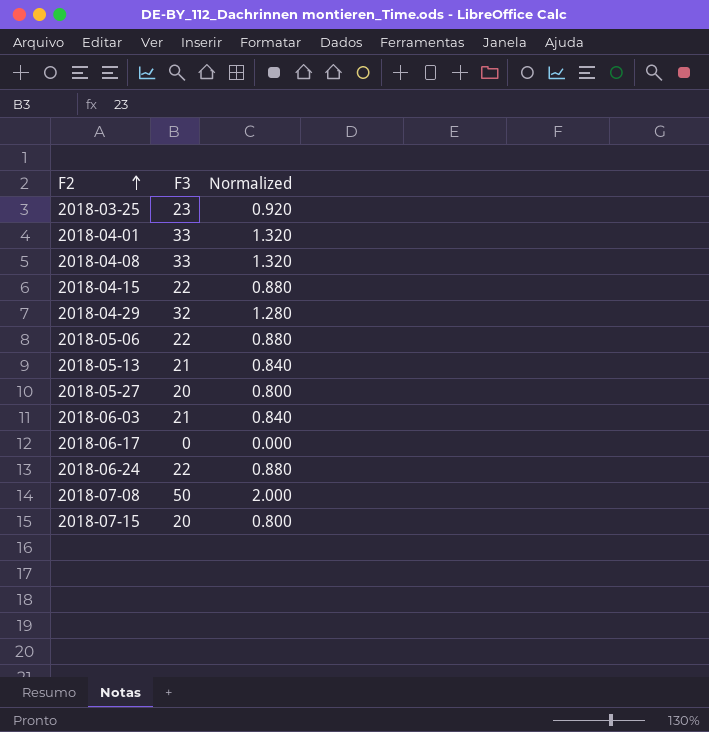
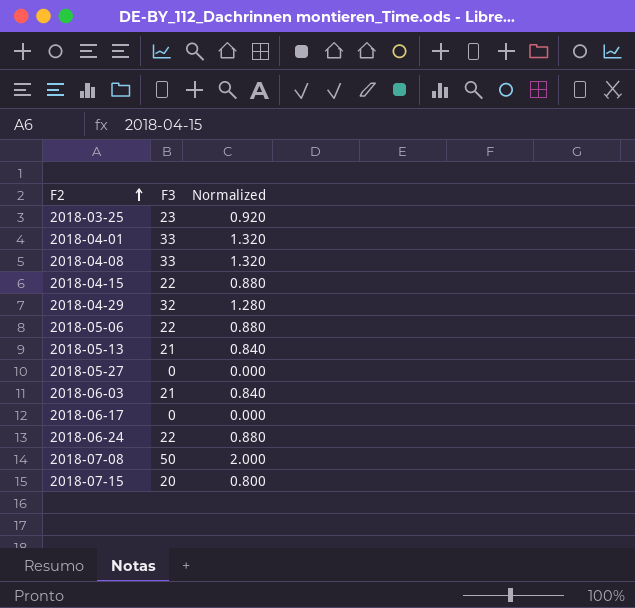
2018-05-27 | F3: 20 -> 0
2018-05-27 | Normalized: 0.800 -> 0.000

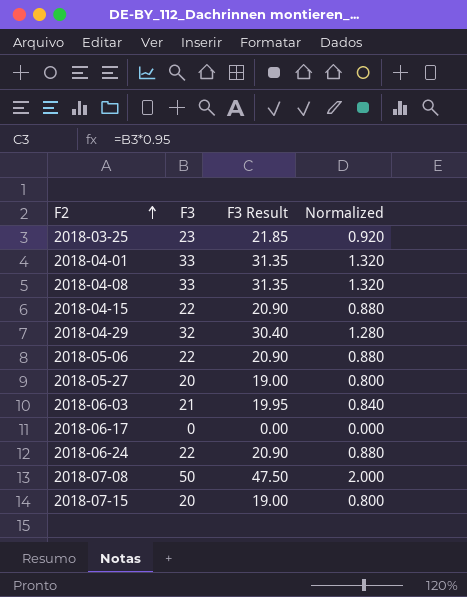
column F3 Result | formula: none -> [F3] * 0.95
row 2018-05-13: 21 | 0.840 -> none
2018-05-27 | F3: 0 -> 20
2018-05-27 | Normalized: 0.000 -> 0.800

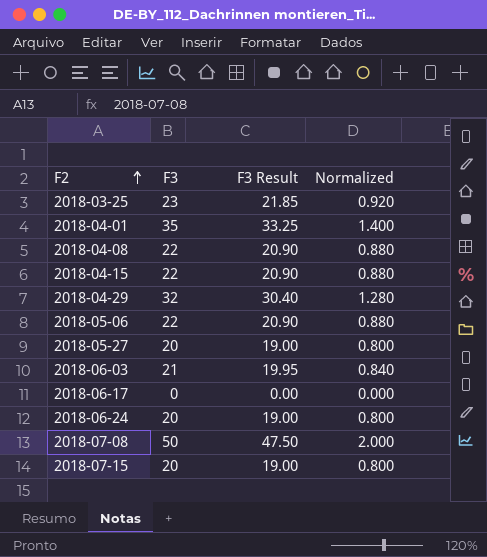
2018-04-01 | F3: 33 -> 35
2018-04-01 | F3 Result: 31.35 -> 33.25
2018-04-01 | Normalized: 1.320 -> 1.400
2018-04-08 | F3: 33 -> 22
2018-04-08 | F3 Result: 31.35 -> 20.90
2018-04-08 | Normalized: 1.320 -> 0.880
2018-06-24 | F3: 22 -> 20
2018-06-24 | F3 Result: 20.90 -> 19.00
2018-06-24 | Normalized: 0.880 -> 0.800

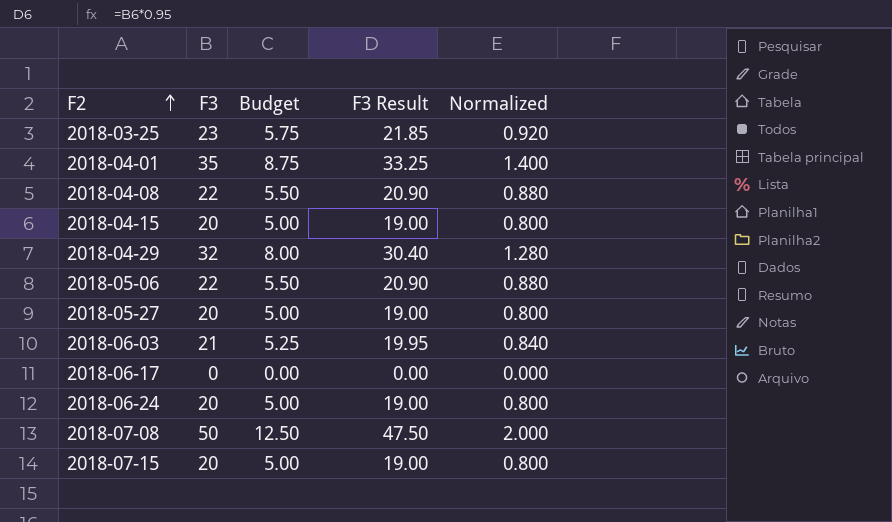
column Budget | formula: none -> [F3] * 0.25
2018-04-15 | F3: 22 -> 20
2018-04-15 | F3 Result: 20.90 -> 19.00
2018-04-15 | Normalized: 0.880 -> 0.800

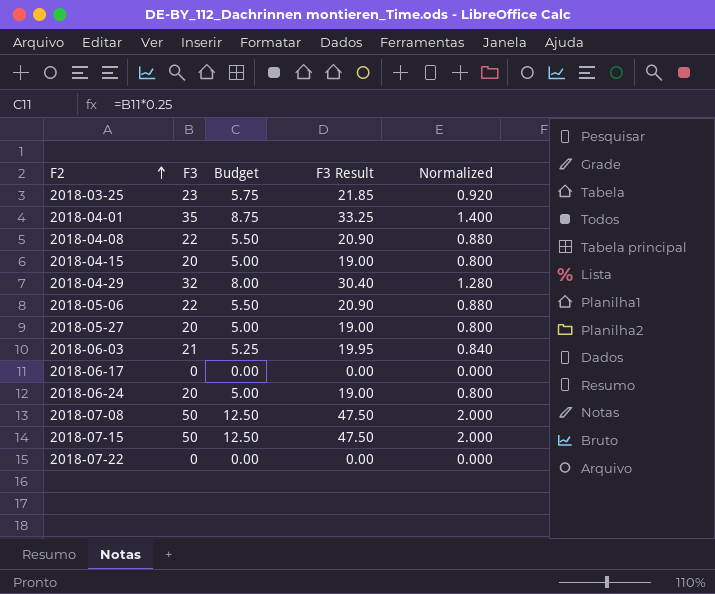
2018-07-15 | F3: 20 -> 50
2018-07-15 | Budget: 5.00 -> 12.50
2018-07-15 | F3 Result: 19.00 -> 47.50
2018-07-15 | Normalized: 0.800 -> 2.000
row 2018-07-22: none -> 0 | 0.00 | 0.00 | 0.000

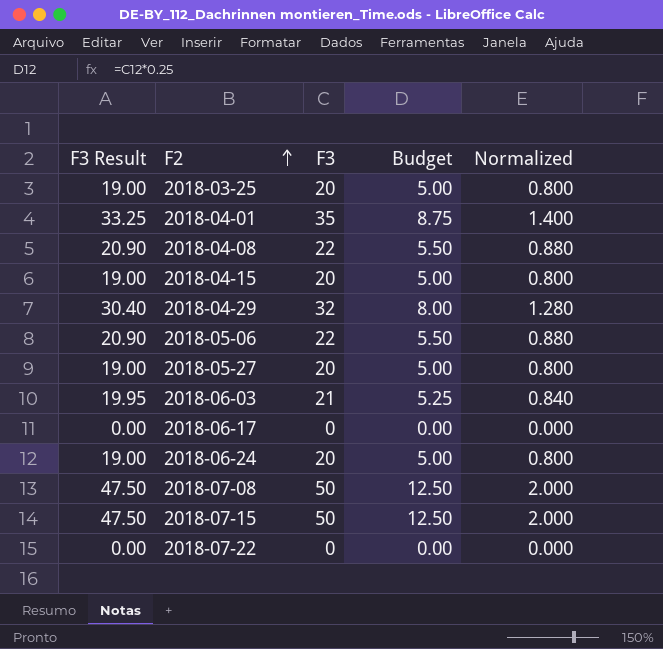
column F3 Result | position: 4 -> 1
2018-03-25 | F3 Result: 21.85 -> 19.00
2018-03-25 | F3: 23 -> 20
2018-03-25 | Budget: 5.75 -> 5.00
2018-03-25 | Normalized: 0.920 -> 0.800

